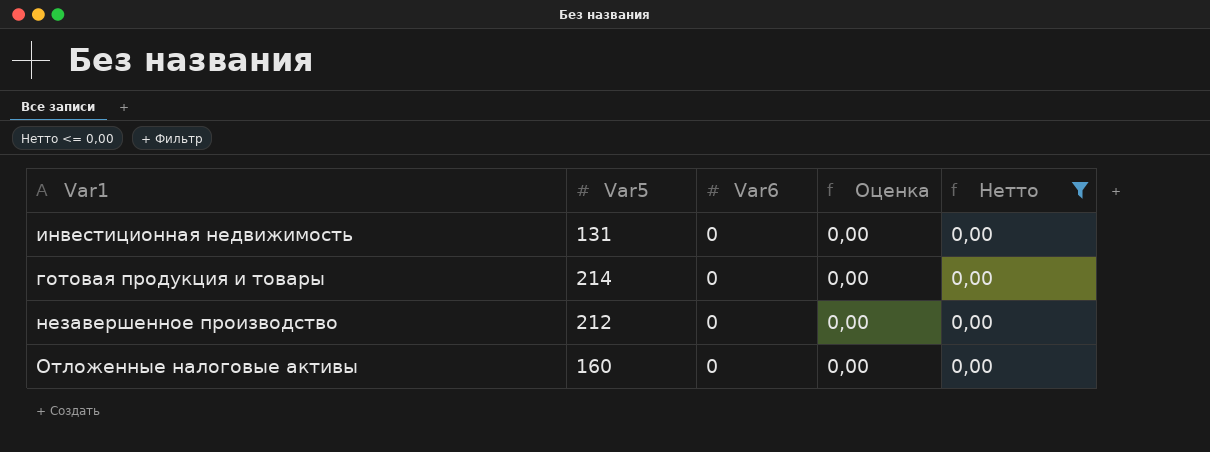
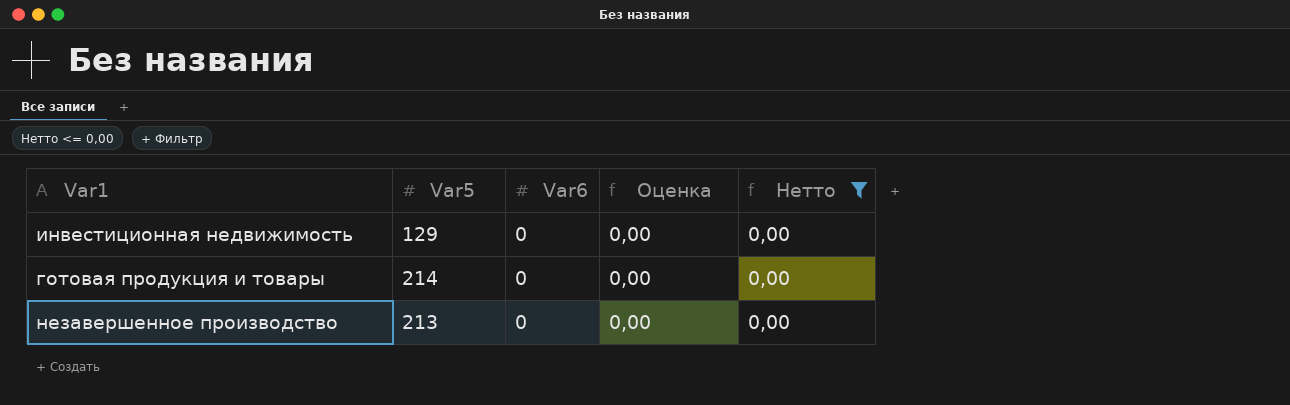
row Отложенные налоговые активы: 160 | 0 | 0,00 | 0,00 -> none
инвестиционная недвижимость | Var5: 131 -> 129
незавершенное производство | Var5: 212 -> 213

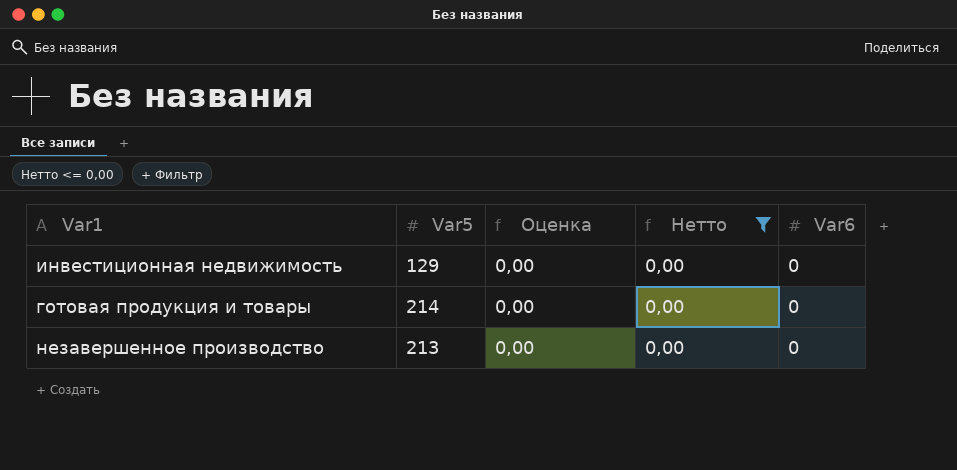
column Var6 | position: 3 -> 5

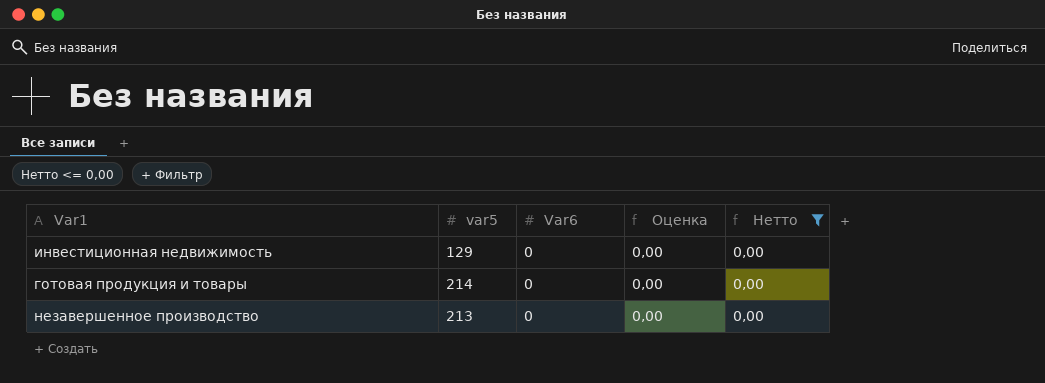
column name: Var5 -> var5
column Var6 | position: 5 -> 3

